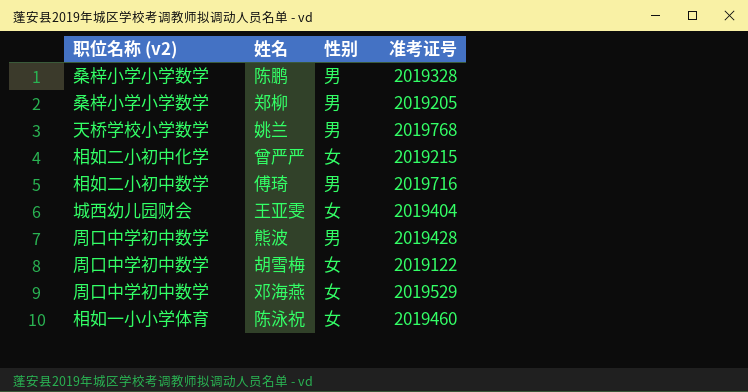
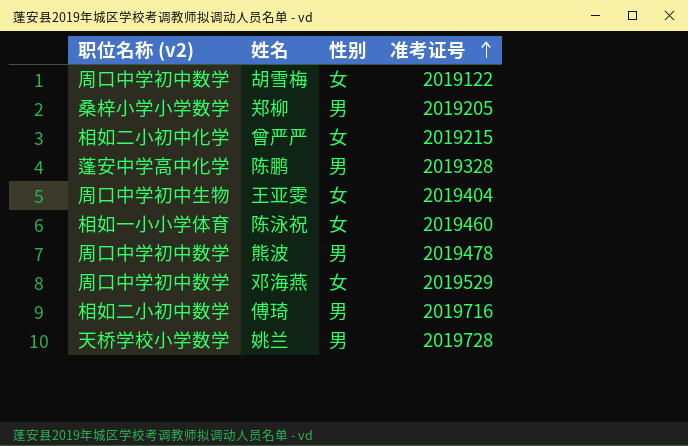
row order: none -> 准考证号 ascending
陈鹏 | 职位名称 (v2): 桑梓小学小学数学 -> 蓬安中学高中化学
王亚雯 | 职位名称 (v2): 城西幼儿园财会 -> 周口中学初中生物
熊波 | 准考证号: 2019428 -> 2019478
姚兰 | 准考证号: 2019768 -> 2019728

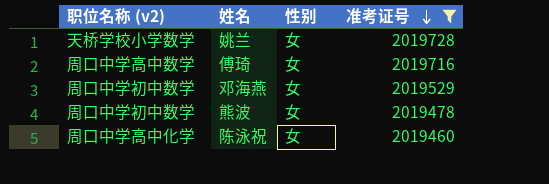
filter: none -> 准考证号 >= 2019460
row order: 准考证号 ascending -> 准考证号 descending
姚兰 | 性别: 男 -> 女
傅琦 | 职位名称 (v2): 相如二小初中数学 -> 周口中学高中数学
傅琦 | 性别: 男 -> 女
熊波 | 性别: 男 -> 女
陈泳祝 | 职位名称 (v2): 相如一小小学体育 -> 周口中学高中化学

